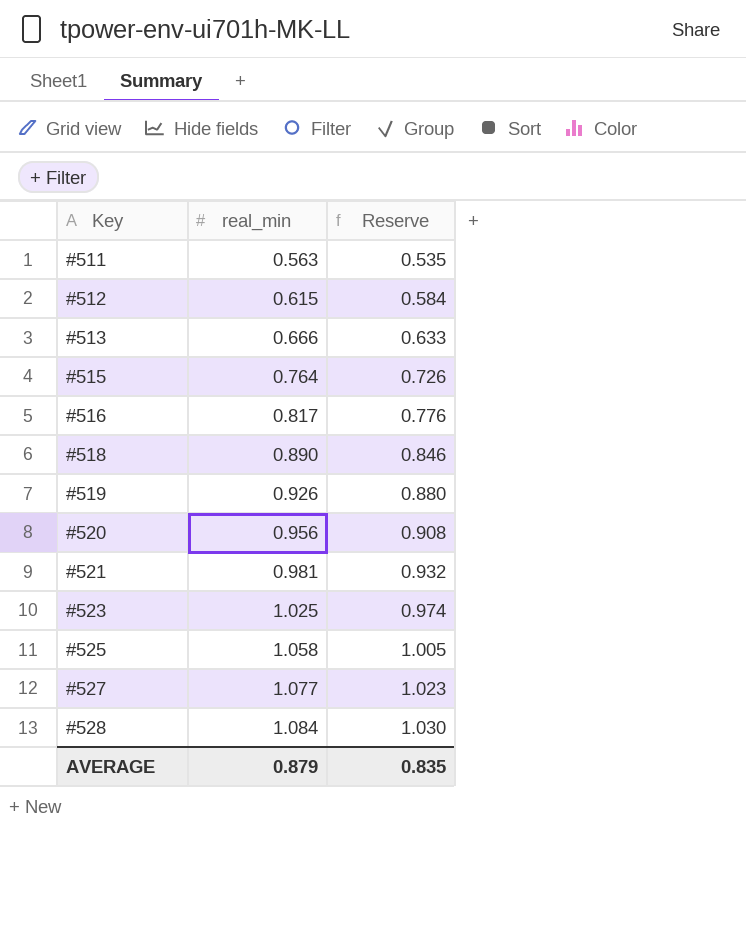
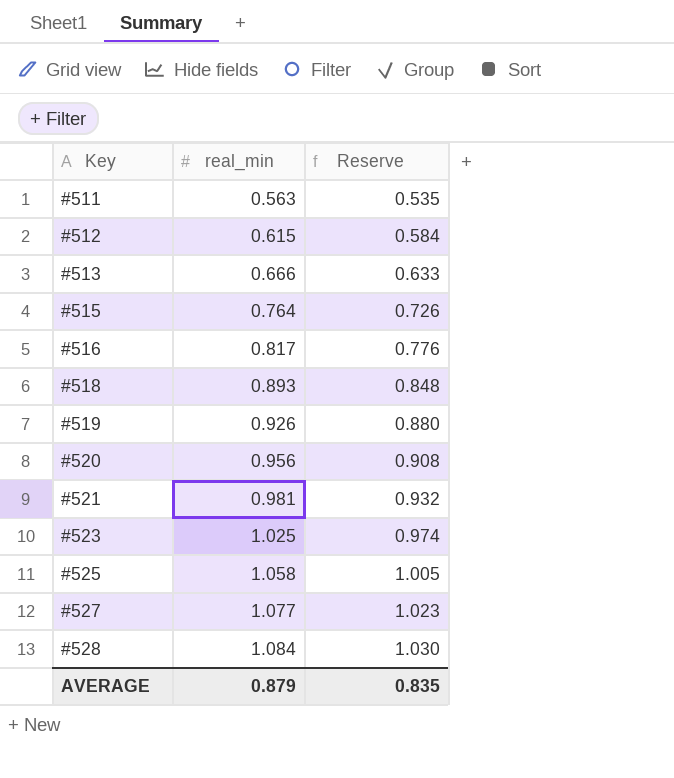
#518 | real_min: 0.890 -> 0.893
#518 | Reserve: 0.846 -> 0.848

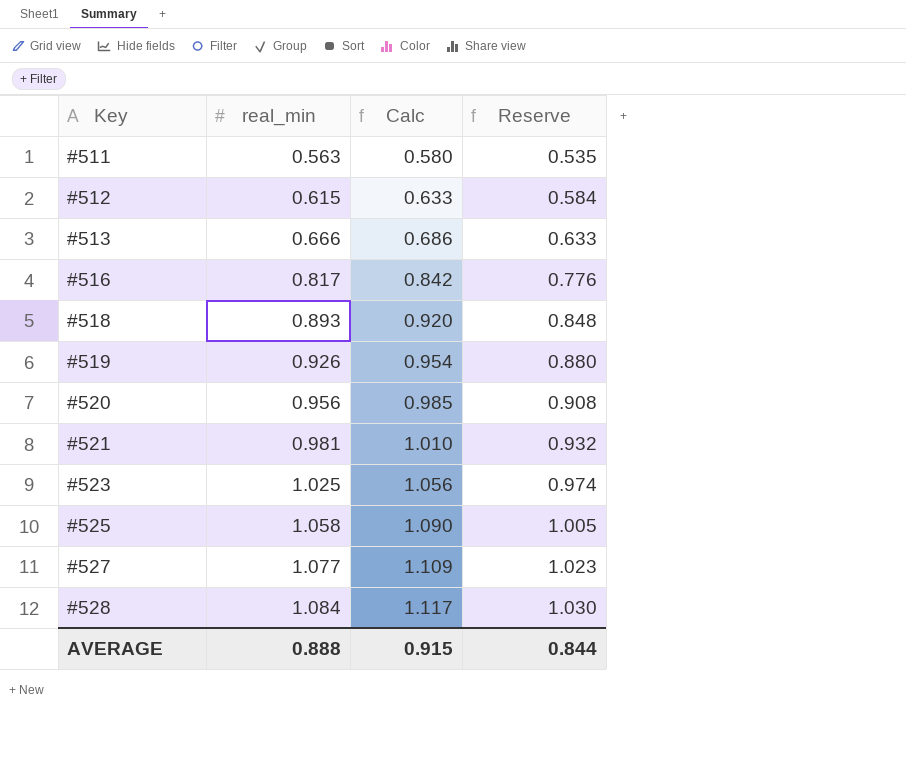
column Calc | formula: none -> [real_min] * 1.03
row #515: 0.764 | 0.726 -> none
AVERAGE | real_min: 0.879 -> 0.888
AVERAGE | Reserve: 0.835 -> 0.844

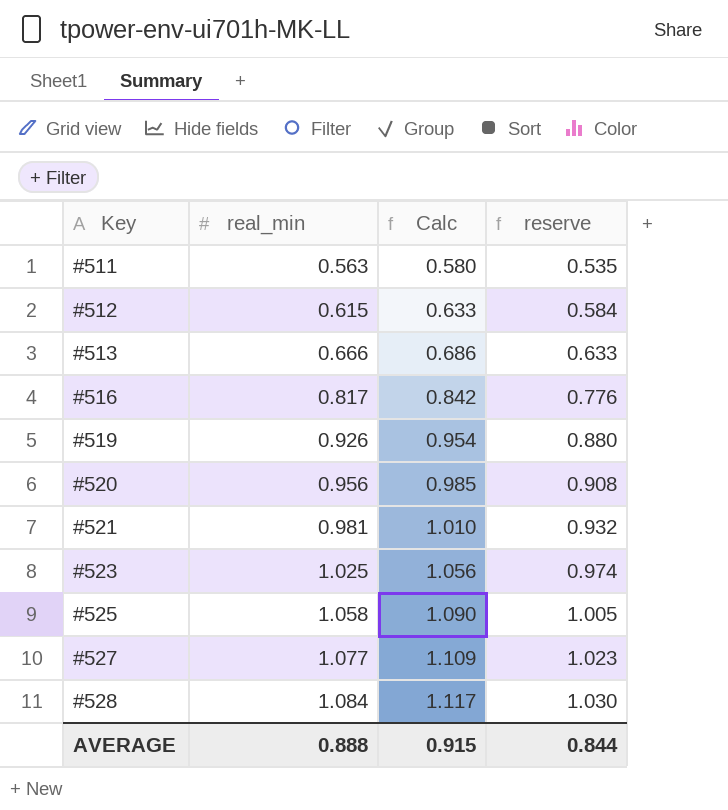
column name: Reserve -> reserve
row #518: 0.893 | 0.920 | 0.848 -> none

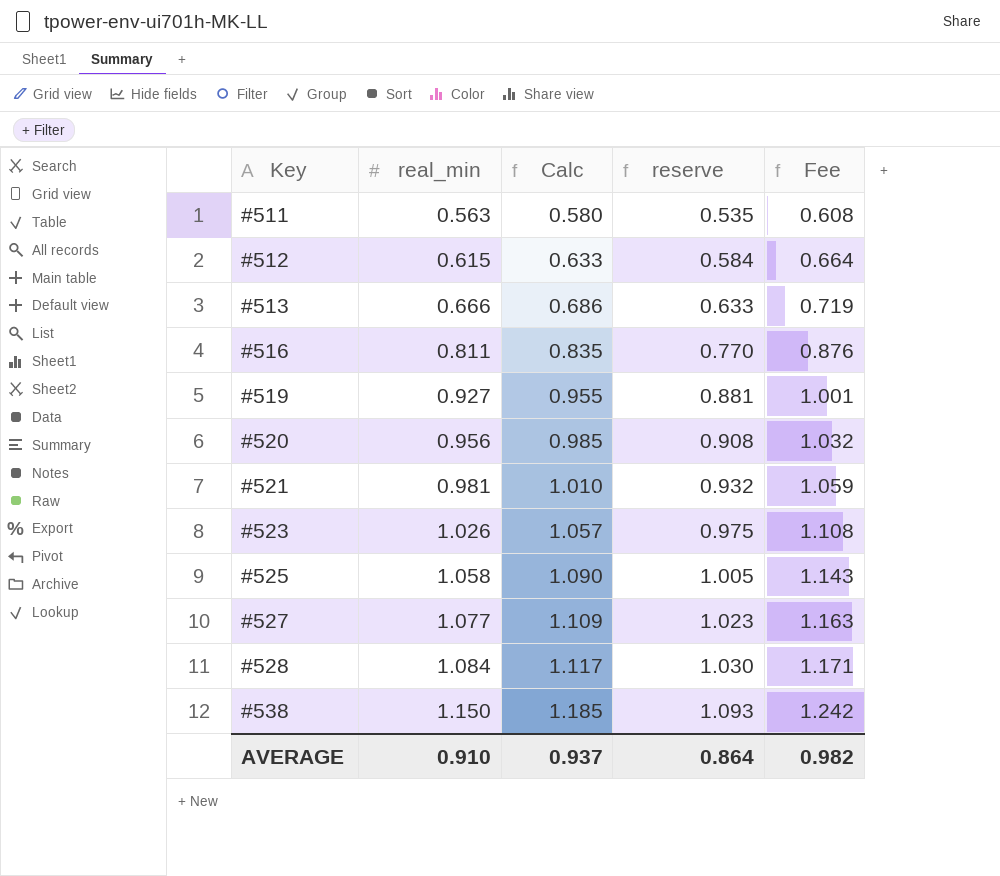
column Fee | formula: none -> [real_min] * 1.08
#516 | real_min: 0.817 -> 0.811
#516 | Calc: 0.842 -> 0.835
#516 | reserve: 0.776 -> 0.770
#519 | real_min: 0.926 -> 0.927
#519 | Calc: 0.954 -> 0.955
#519 | reserve: 0.880 -> 0.881
#523 | real_min: 1.025 -> 1.026
#523 | Calc: 1.056 -> 1.057
#523 | reserve: 0.974 -> 0.975
row #538: none -> 1.150 | 1.185 | 1.093 | 1.242
AVERAGE | real_min: 0.888 -> 0.910
AVERAGE | Calc: 0.915 -> 0.937
AVERAGE | reserve: 0.844 -> 0.864

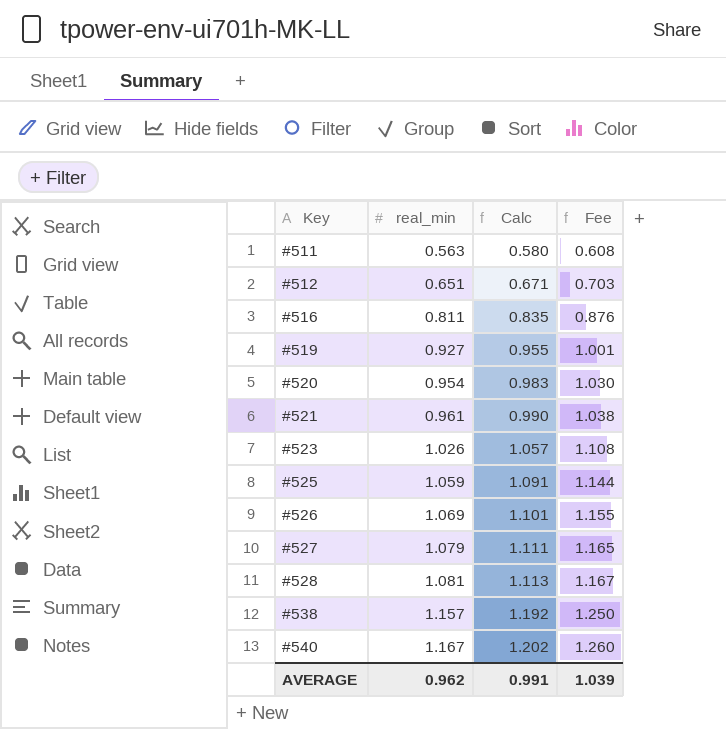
column reserve | formula: [real_min] * 0.95 -> none
row #513: 0.666 | 0.686 | 0.633 | 0.719 -> none
#512 | real_min: 0.615 -> 0.651
#512 | Calc: 0.633 -> 0.671
#512 | Fee: 0.664 -> 0.703
#520 | real_min: 0.956 -> 0.954
#520 | Calc: 0.985 -> 0.983
#520 | Fee: 1.032 -> 1.030
#521 | real_min: 0.981 -> 0.961
#521 | Calc: 1.010 -> 0.990
#521 | Fee: 1.059 -> 1.038
#525 | real_min: 1.058 -> 1.059
#525 | Calc: 1.090 -> 1.091
#525 | Fee: 1.143 -> 1.144
row #526: none -> 1.069 | 1.101 | 1.155
#527 | real_min: 1.077 -> 1.079
#527 | Calc: 1.109 -> 1.111
#527 | Fee: 1.163 -> 1.165
#528 | real_min: 1.084 -> 1.081
#528 | Calc: 1.117 -> 1.113
#528 | Fee: 1.171 -> 1.167
#538 | real_min: 1.150 -> 1.157
#538 | Calc: 1.185 -> 1.192
#538 | Fee: 1.242 -> 1.250
row #540: none -> 1.167 | 1.202 | 1.260
AVERAGE | real_min: 0.910 -> 0.962
AVERAGE | Calc: 0.937 -> 0.991
AVERAGE | Fee: 0.982 -> 1.039

